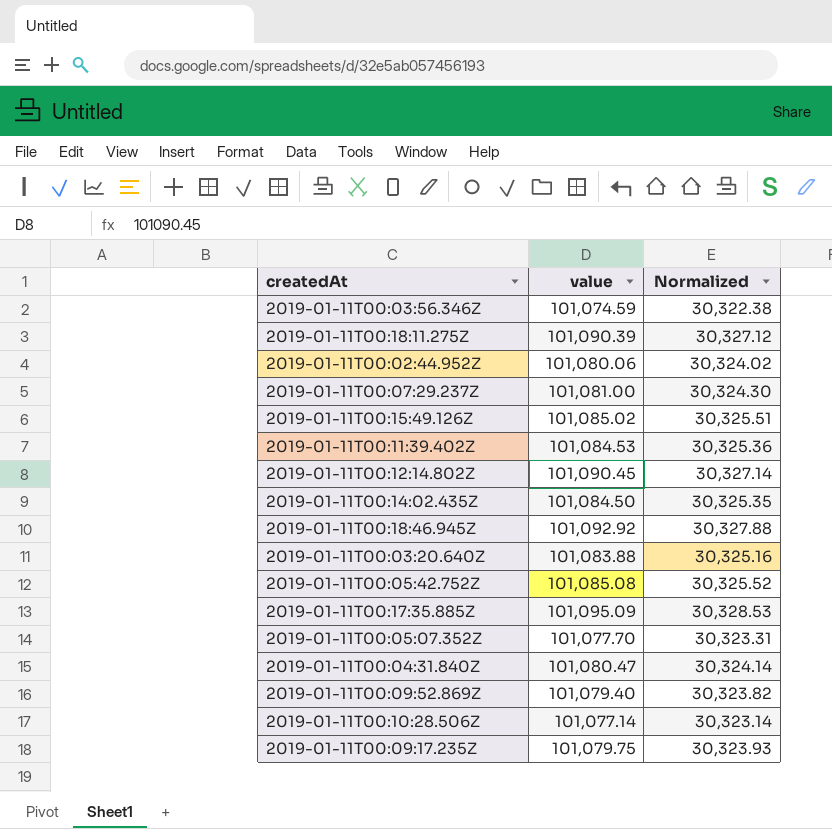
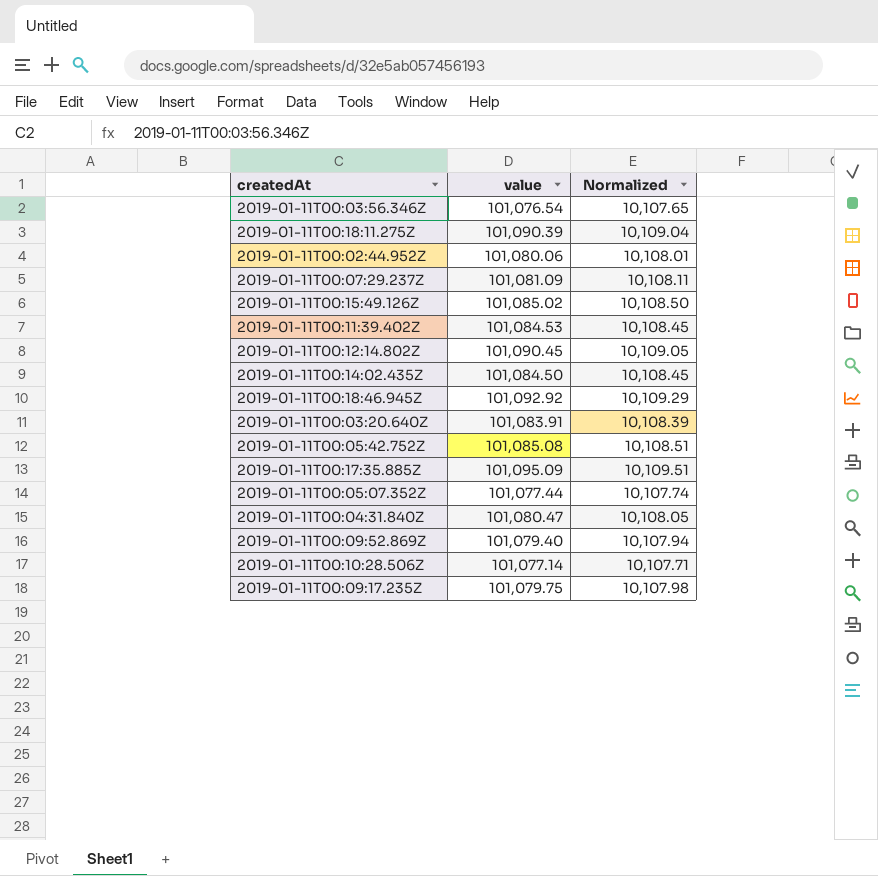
column Normalized | formula: [value] * 0.3 -> [value] * 0.1
2019-01-11T00:03:56.346Z | value: 101,074.59 -> 101,076.54
2019-01-11T00:07:29.237Z | value: 101,081.00 -> 101,081.09
2019-01-11T00:03:20.640Z | value: 101,083.88 -> 101,083.91
2019-01-11T00:05:07.352Z | value: 101,077.70 -> 101,077.44

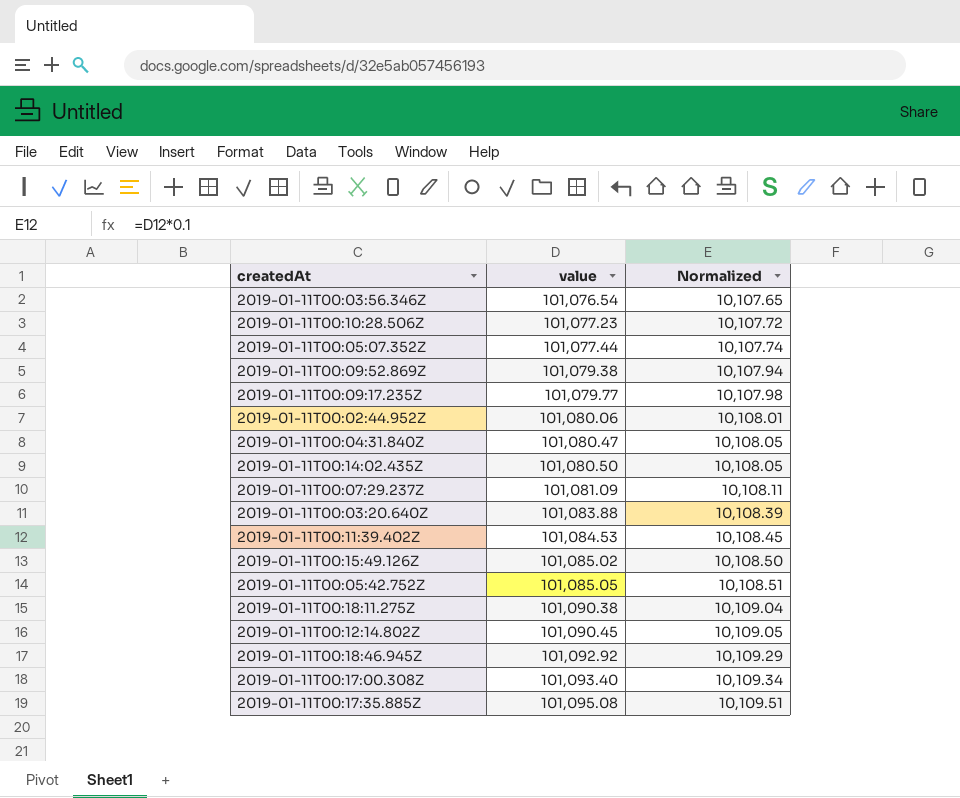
row order: none -> value ascending
2019-01-11T00:10:28.506Z | value: 101,077.14 -> 101,077.23
2019-01-11T00:10:28.506Z | Normalized: 10,107.71 -> 10,107.72
2019-01-11T00:09:52.869Z | value: 101,079.40 -> 101,079.38
2019-01-11T00:09:17.235Z | value: 101,079.75 -> 101,079.77
2019-01-11T00:14:02.435Z | value: 101,084.50 -> 101,080.50
2019-01-11T00:14:02.435Z | Normalized: 10,108.45 -> 10,108.05
2019-01-11T00:03:20.640Z | value: 101,083.91 -> 101,083.88
2019-01-11T00:05:42.752Z | value: 101,085.08 -> 101,085.05
2019-01-11T00:18:11.275Z | value: 101,090.39 -> 101,090.38
row 2019-01-11T00:17:00.308Z: none -> 101,093.40 | 10,109.34
2019-01-11T00:17:35.885Z | value: 101,095.09 -> 101,095.08

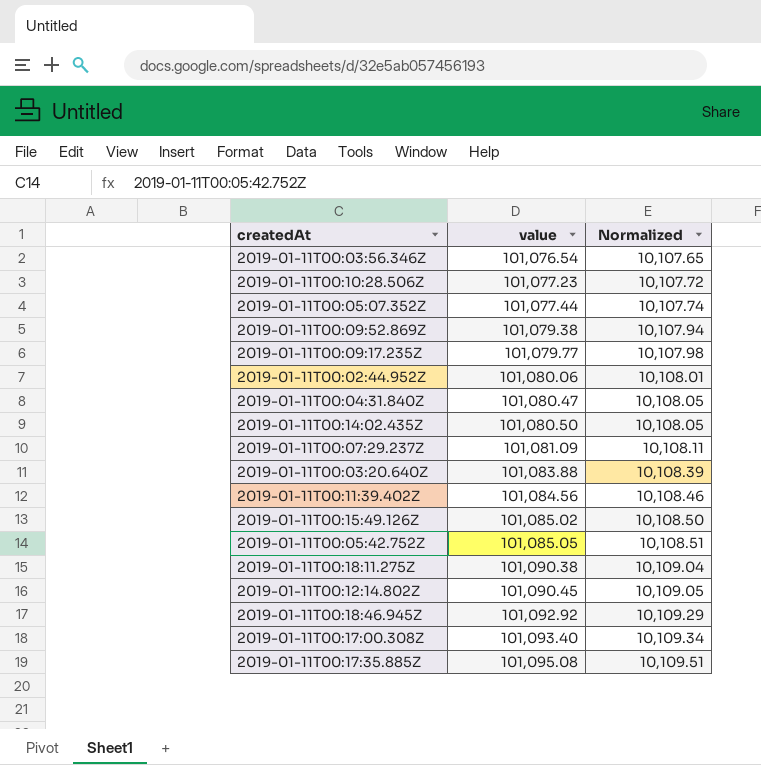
2019-01-11T00:11:39.402Z | value: 101,084.53 -> 101,084.56
2019-01-11T00:11:39.402Z | Normalized: 10,108.45 -> 10,108.46

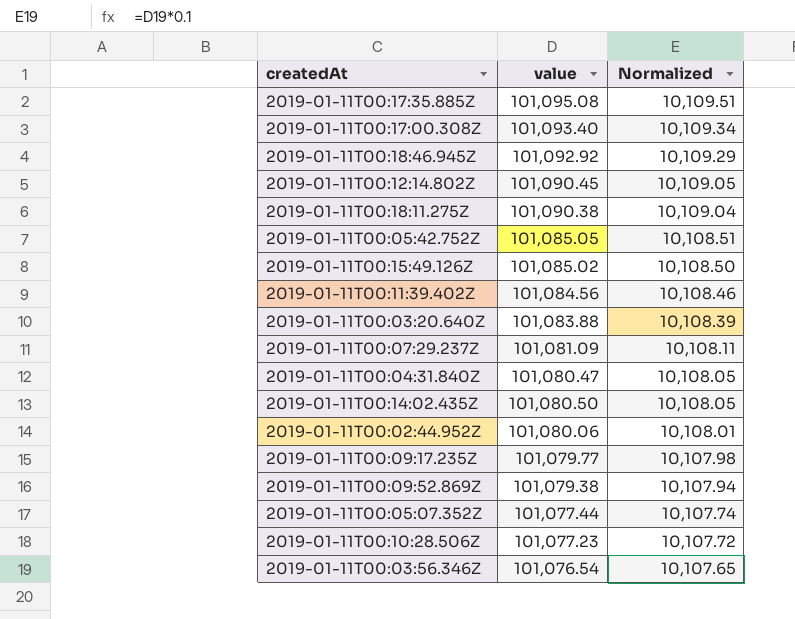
row order: value ascending -> Normalized descending

